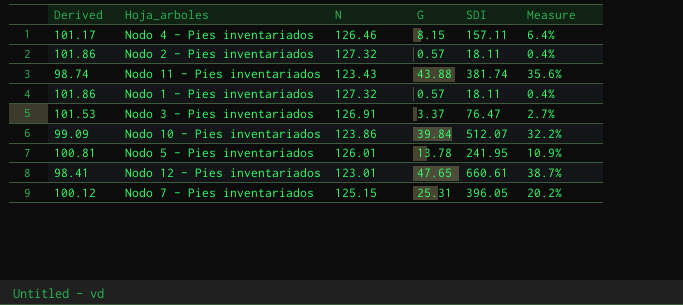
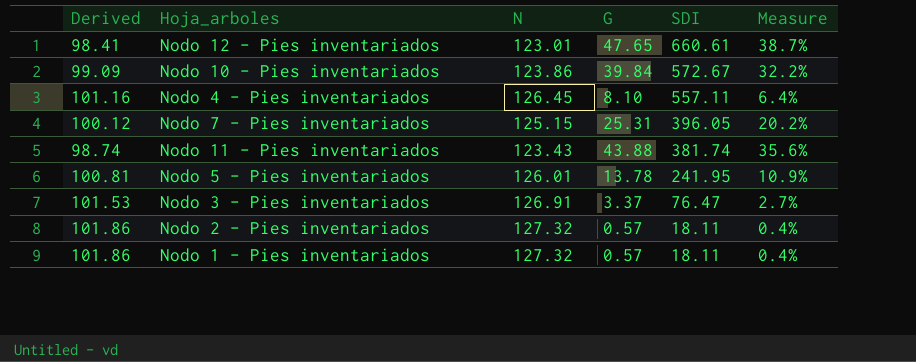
row order: none -> SDI descending
Nodo 10 - Pies inventariados | SDI: 512.07 -> 572.67
Nodo 4 - Pies inventariados | Derived: 101.17 -> 101.16
Nodo 4 - Pies inventariados | N: 126.46 -> 126.45
Nodo 4 - Pies inventariados | G: 8.15 -> 8.10
Nodo 4 - Pies inventariados | SDI: 157.11 -> 557.11

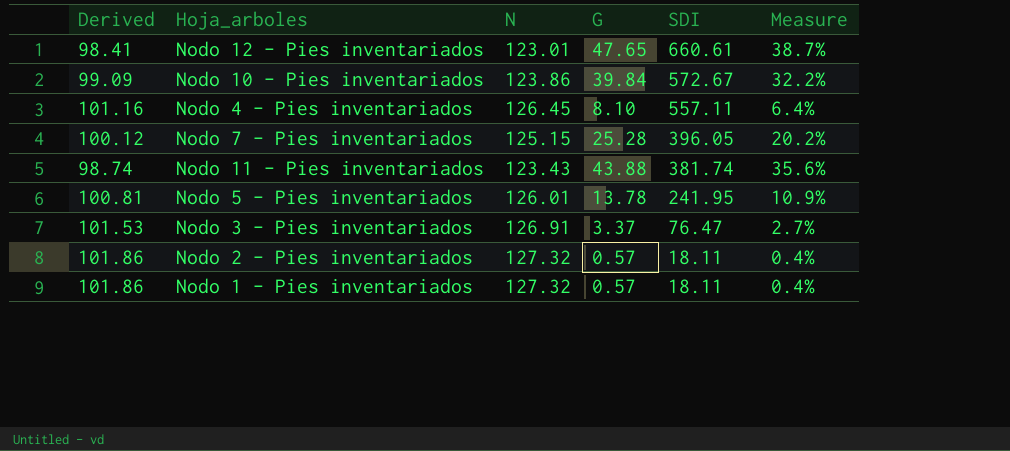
Nodo 7 - Pies inventariados | G: 25.31 -> 25.28

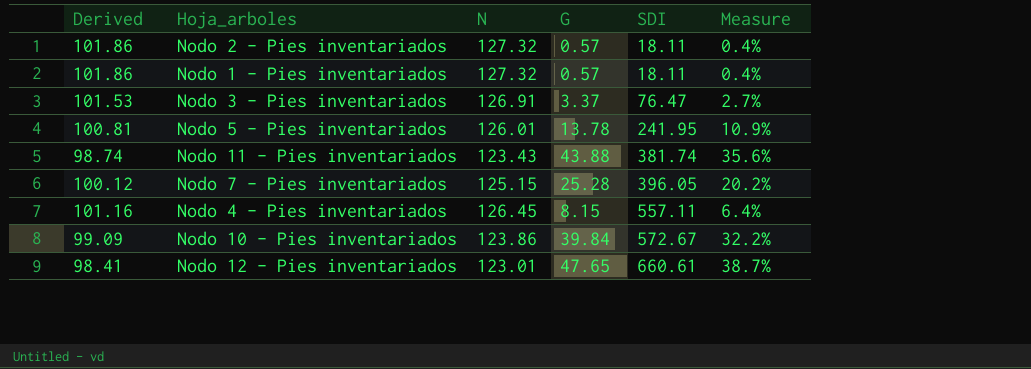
row order: SDI descending -> SDI ascending
Nodo 4 - Pies inventariados | G: 8.10 -> 8.15

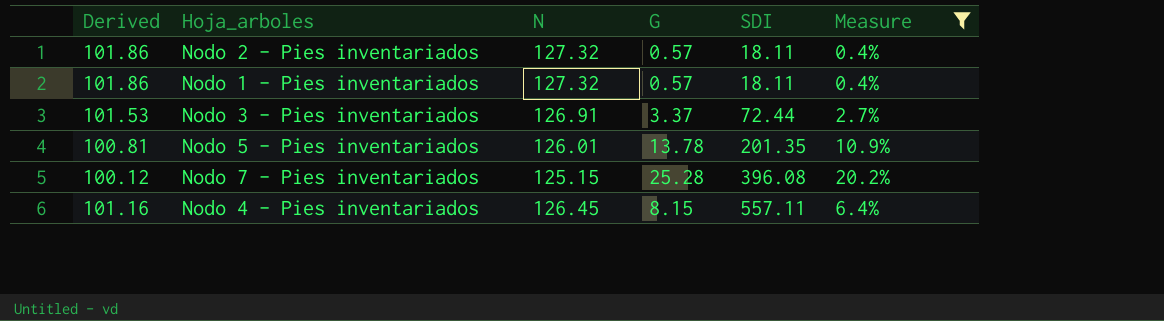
filter: none -> Measure <= 20.2%
Nodo 3 - Pies inventariados | SDI: 76.47 -> 72.44
Nodo 5 - Pies inventariados | SDI: 241.95 -> 201.35
Nodo 7 - Pies inventariados | SDI: 396.05 -> 396.08

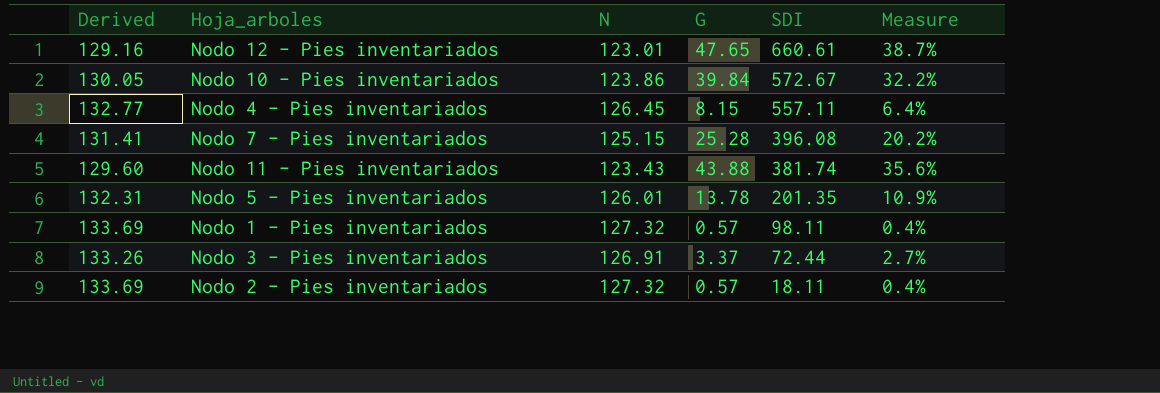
filter: Measure <= 20.2% -> none
row order: SDI ascending -> SDI descending
column Derived | formula: [N] * 0.8 -> [N] * 1.05
Nodo 1 - Pies inventariados | SDI: 18.11 -> 98.11

